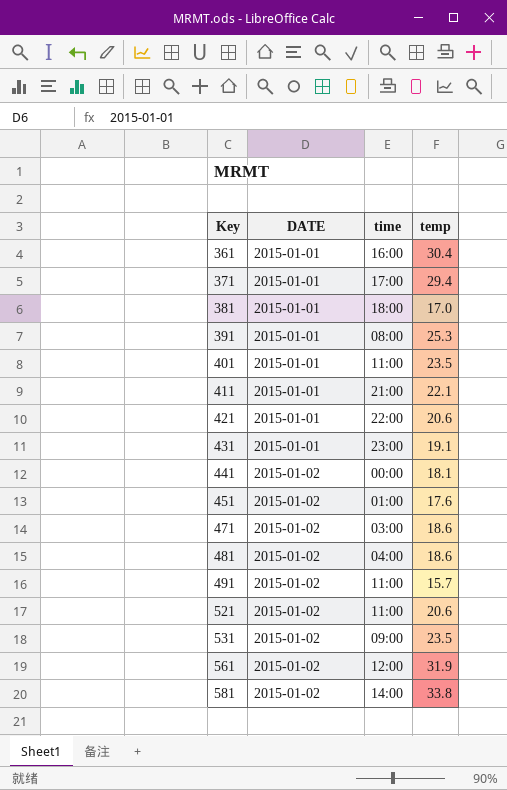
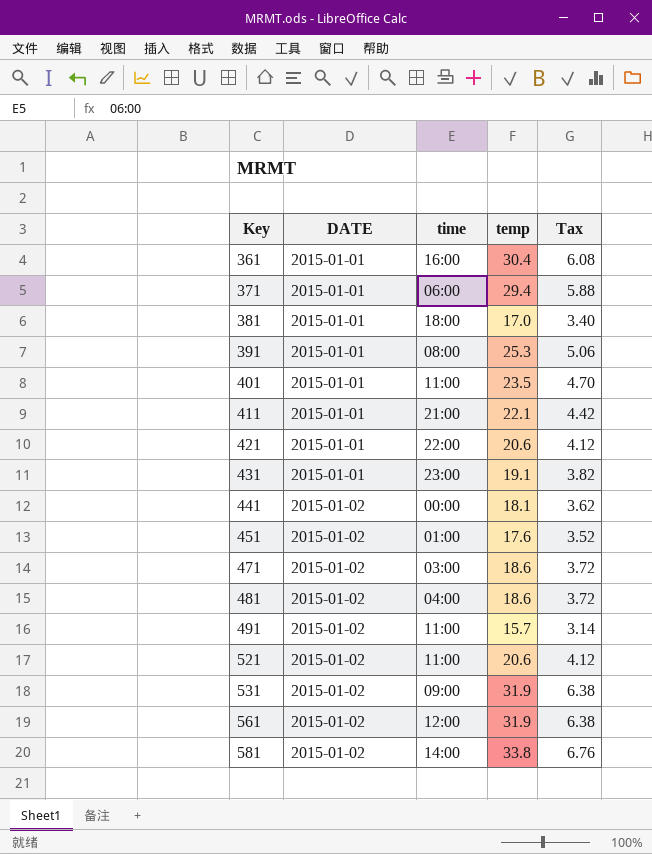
column Tax | formula: none -> [temp] * 0.2
371 | time: 17:00 -> 06:00
531 | temp: 23.5 -> 31.9

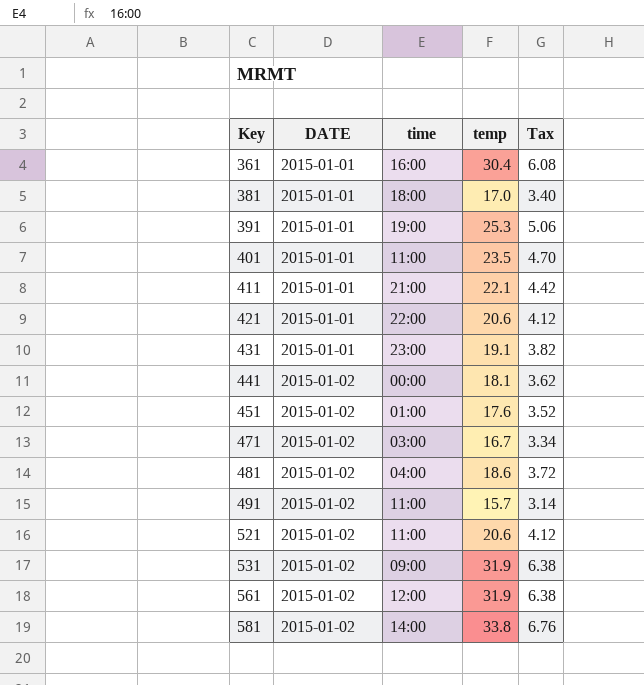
row 371: 2015-01-01 | 06:00 | 29.4 | 5.88 -> none
391 | time: 08:00 -> 19:00
471 | temp: 18.6 -> 16.7
471 | Tax: 3.72 -> 3.34

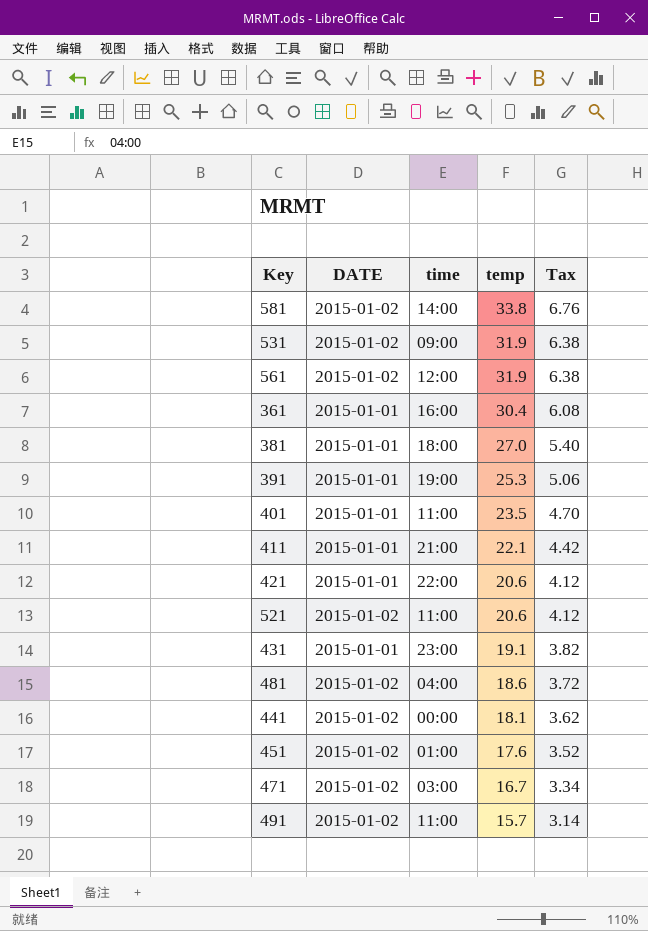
row order: Key ascending -> temp descending
381 | temp: 17.0 -> 27.0
381 | Tax: 3.40 -> 5.40

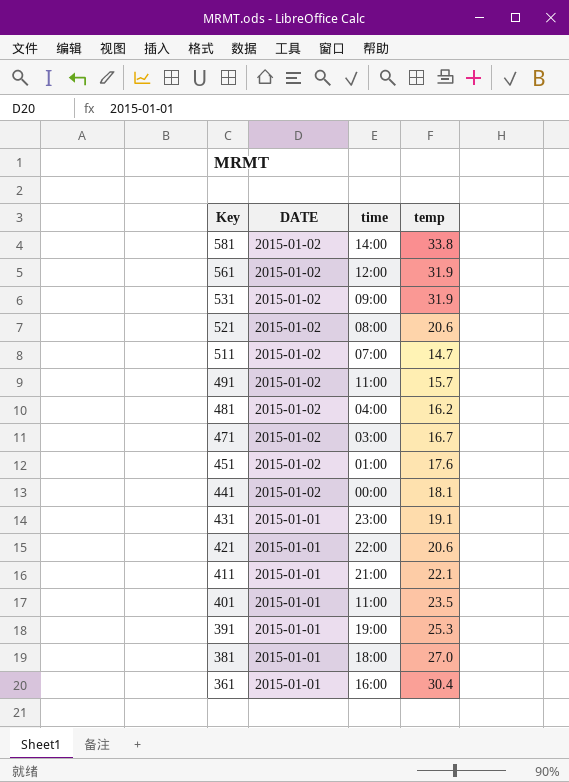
row order: temp descending -> Key descending
column Tax | formula: [temp] * 0.2 -> none
521 | time: 11:00 -> 08:00
row 511: none -> 2015-01-02 | 07:00 | 14.7
481 | temp: 18.6 -> 16.2

